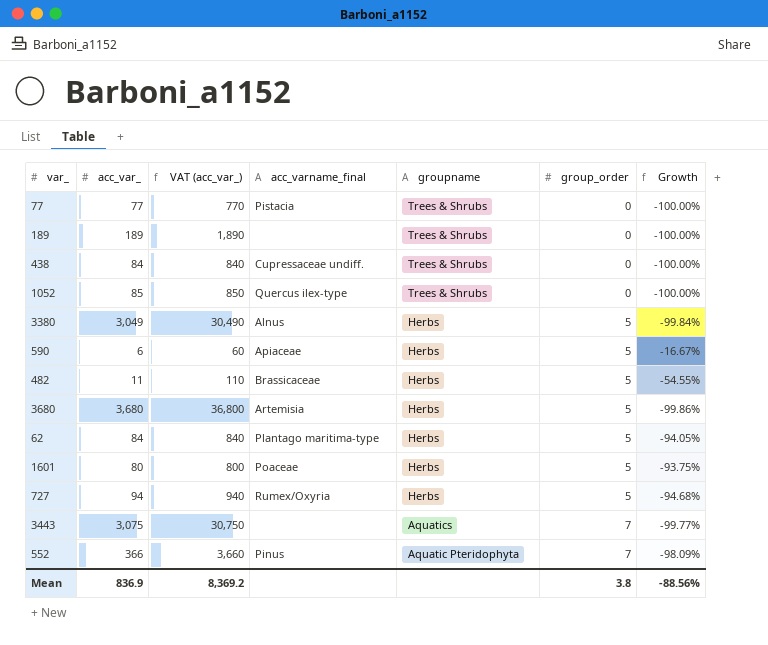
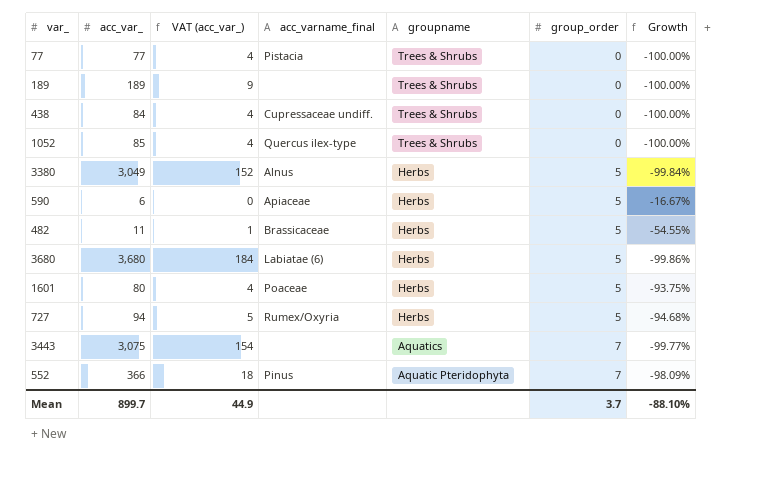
column VAT (acc_var_) | formula: [acc_var_] * 10 -> [acc_var_] * 0.05
row 62: 84 | 840 | Plantago maritima-type | Herbs | 5 | -94.05% -> none
3680 | acc_varname_final: Artemisia -> Labiatae (6)
Mean | acc_var_: 836.9 -> 899.7
Mean | VAT (acc_var_): 8,369.2 -> 44.9
Mean | group_order: 3.8 -> 3.7
Mean | Growth: -88.56% -> -88.10%

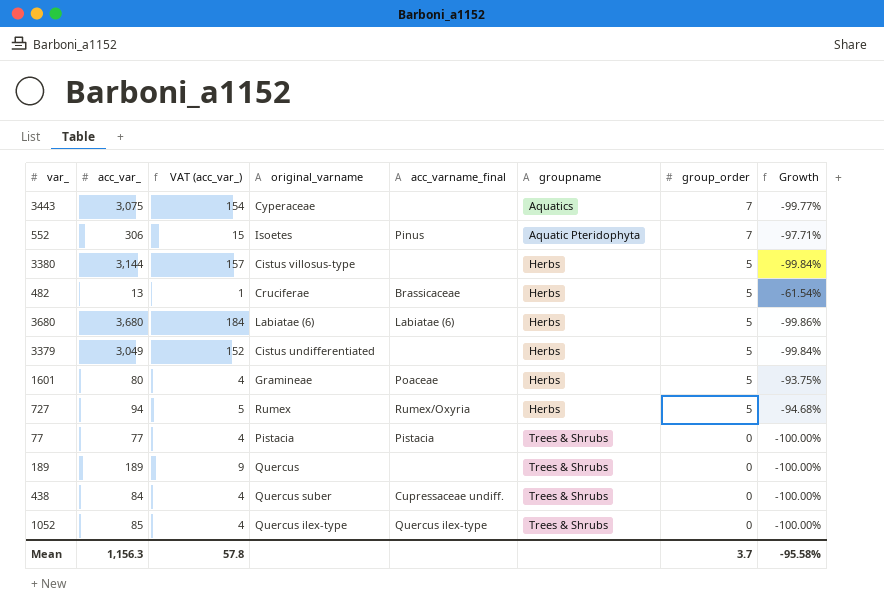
row order: groupname descending -> group_order descending
column original_varname | position: none -> 4
row 590: 6 | 0 | Apiaceae | Herbs | 5 | -16.67% -> none
552 | acc_var_: 366 -> 306
552 | VAT (acc_var_): 18 -> 15
552 | Growth: -98.09% -> -97.71%
3380 | acc_var_: 3,049 -> 3,144
3380 | VAT (acc_var_): 152 -> 157
3380 | acc_varname_final: Alnus -> none
482 | acc_var_: 11 -> 13
482 | Growth: -54.55% -> -61.54%
row 3379: none -> 3,049 | 152 | Cistus undifferentiated | none | Herbs | 5 | -99.84%
Mean | acc_var_: 899.7 -> 1,156.3
Mean | VAT (acc_var_): 44.9 -> 57.8
Mean | Growth: -88.10% -> -95.58%

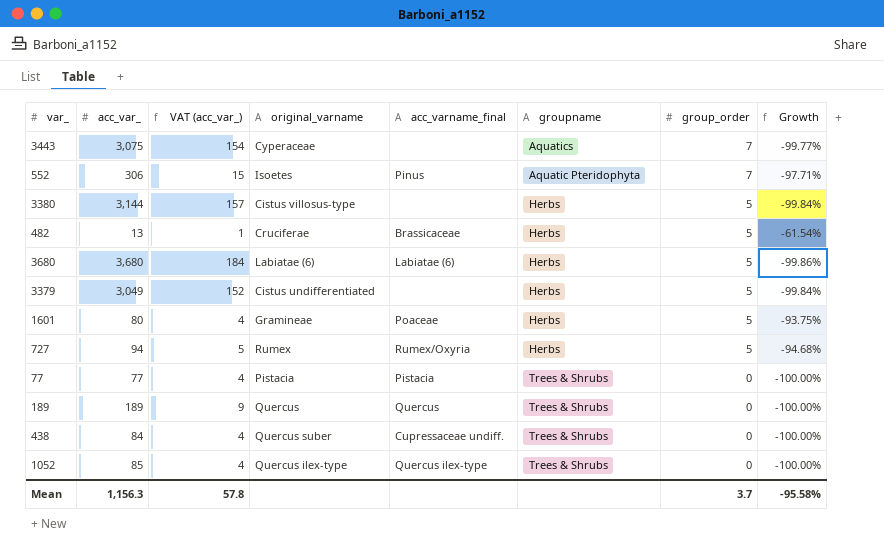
189 | acc_varname_final: none -> Quercus

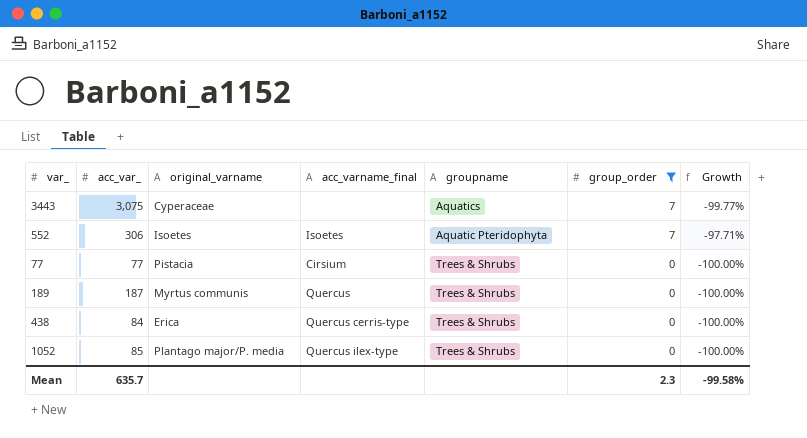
filter: none -> group_order != 5
column VAT (acc_var_) | formula: [acc_var_] * 0.05 -> none
552 | acc_varname_final: Pinus -> Isoetes
77 | acc_varname_final: Pistacia -> Cirsium
189 | acc_var_: 189 -> 187
189 | original_varname: Quercus -> Myrtus communis
438 | original_varname: Quercus suber -> Erica
438 | acc_varname_final: Cupressaceae undiff. -> Quercus cerris-type
1052 | original_varname: Quercus ilex-type -> Plantago major/P. media
Mean | acc_var_: 1,156.3 -> 635.7
Mean | group_order: 3.7 -> 2.3
Mean | Growth: -95.58% -> -99.58%

